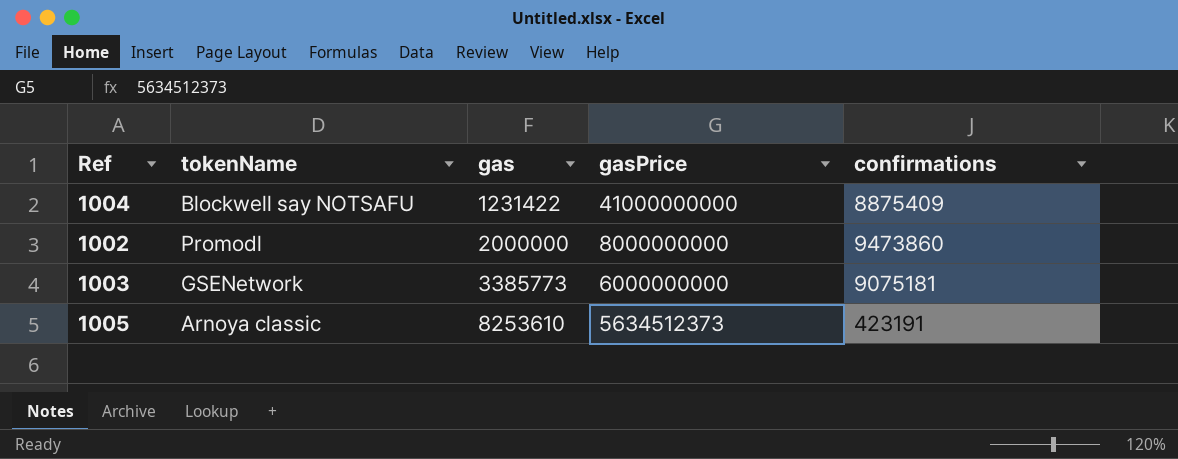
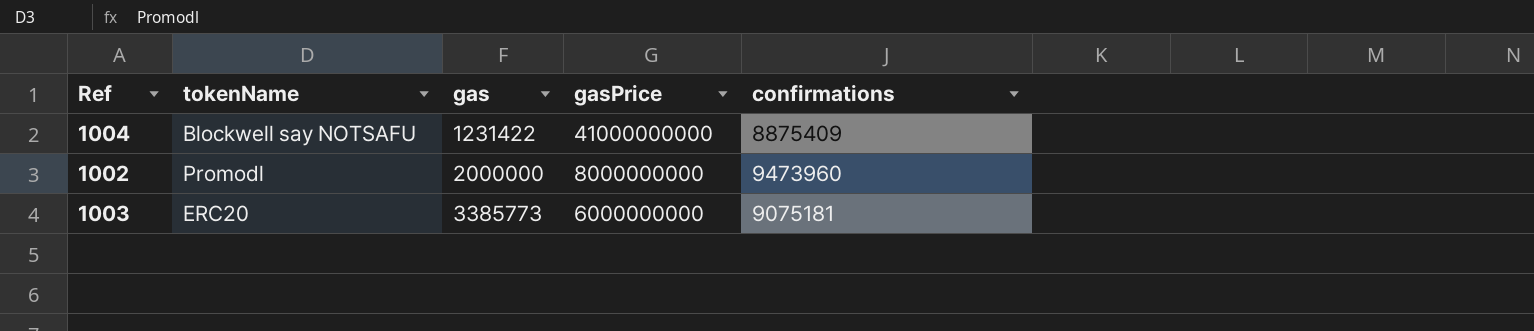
row 1005: Arnoya classic | 8253610 | 5634512373 | 423191 -> none
1002 | confirmations: 9473860 -> 9473960
1003 | tokenName: GSENetwork -> ERC20

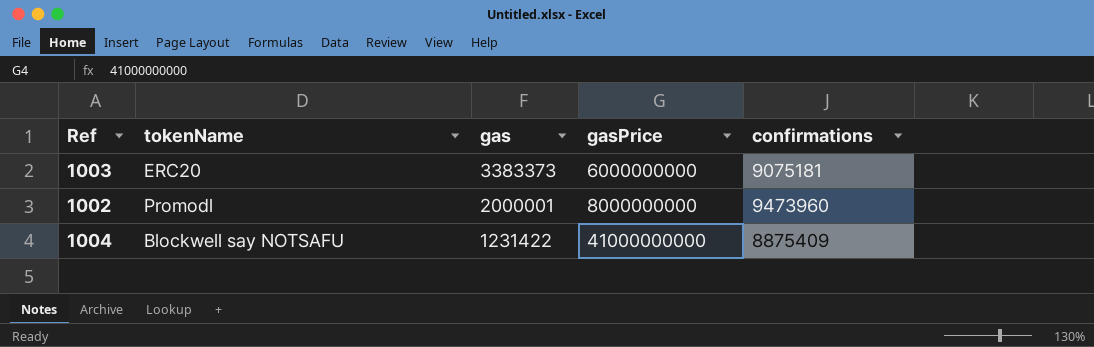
row order: gas ascending -> gas descending
1003 | gas: 3385773 -> 3383373
1002 | gas: 2000000 -> 2000001

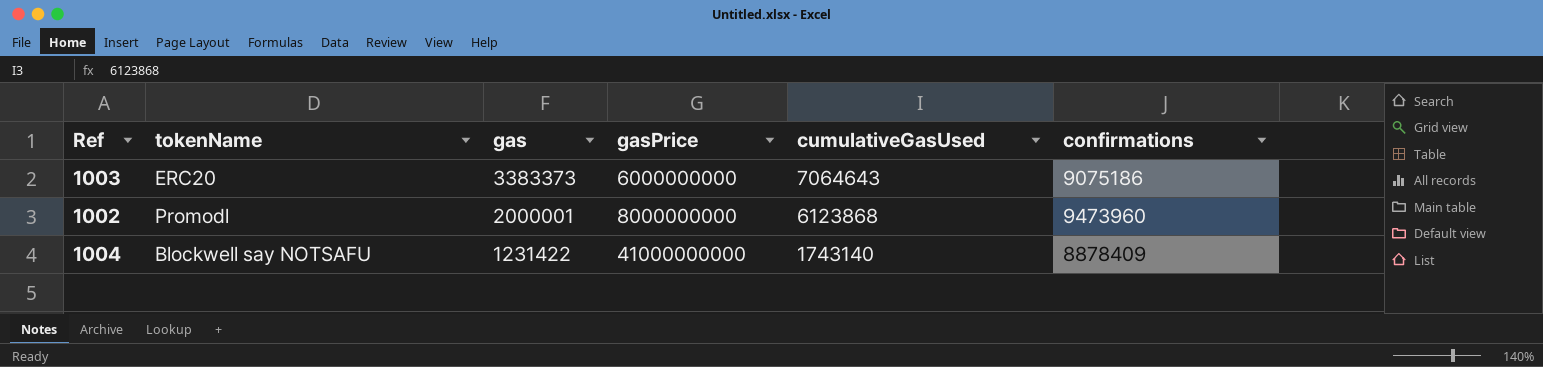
column cumulativeGasUsed | position: none -> 5
1003 | confirmations: 9075181 -> 9075186
1004 | confirmations: 8875409 -> 8878409

